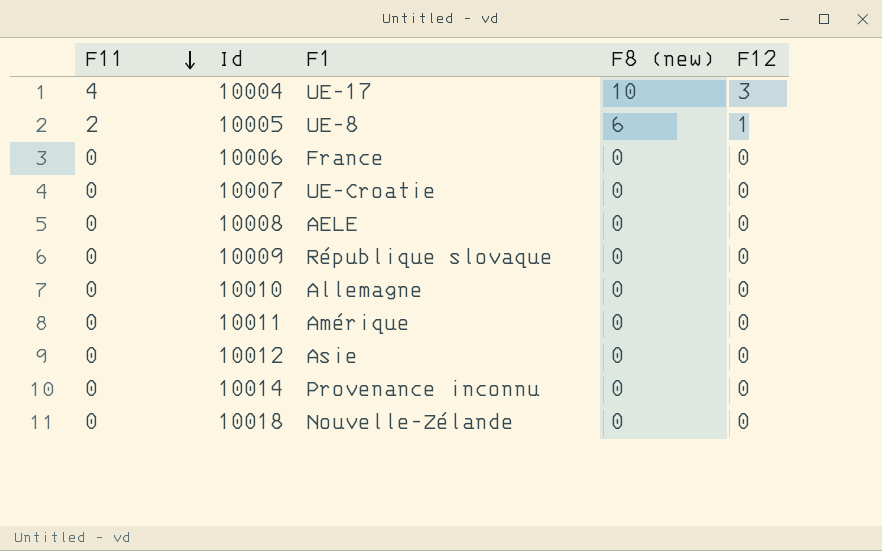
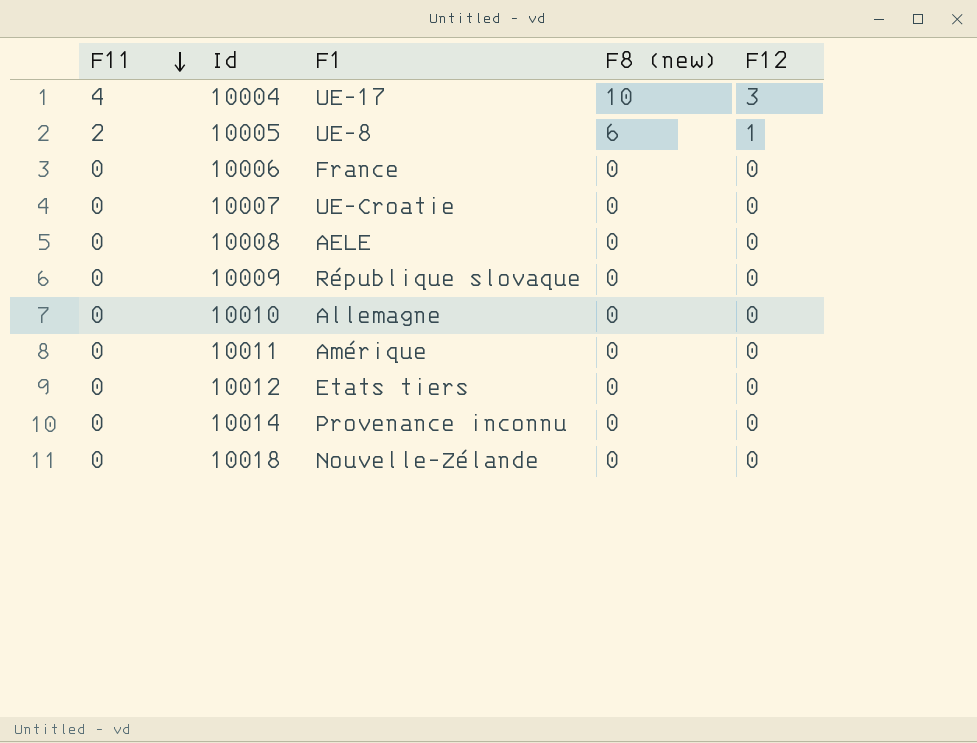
10012 | F1: Asie -> Etats tiers

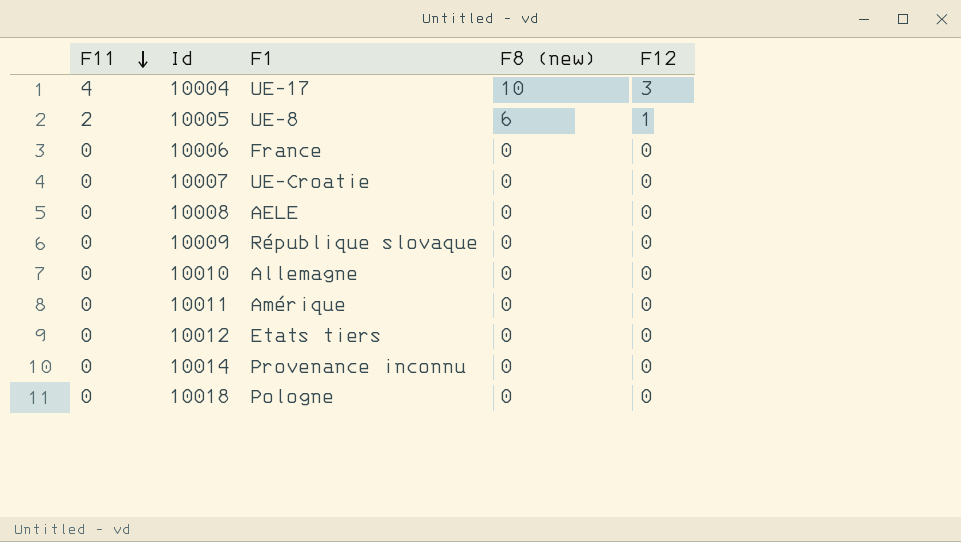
10018 | F1: Nouvelle-Zélande -> Pologne

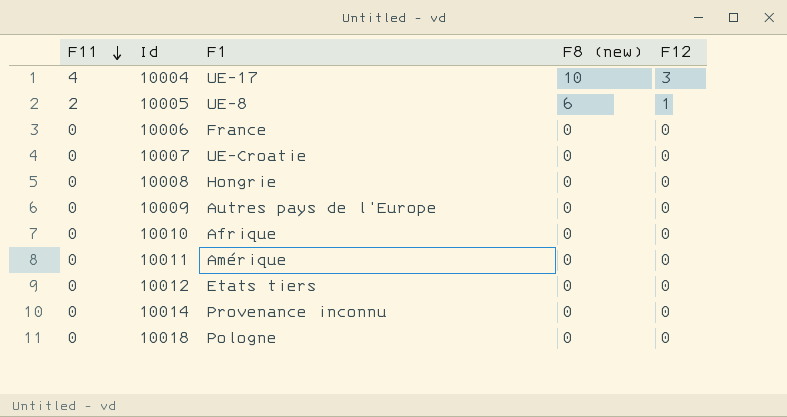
10008 | F1: AELE -> Hongrie
10009 | F1: République slovaque -> Autres pays de l'Europe
10010 | F1: Allemagne -> Afrique

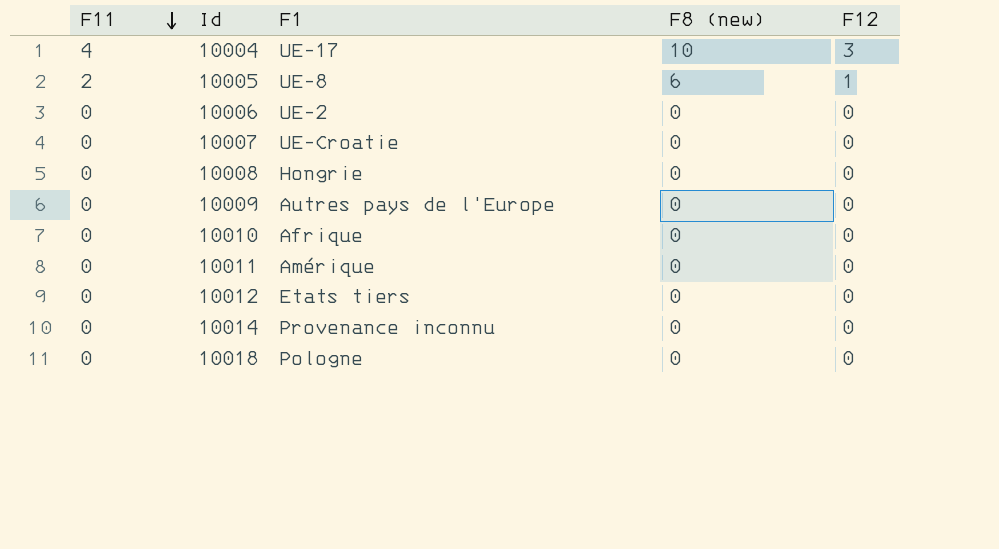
10006 | F1: France -> UE-2

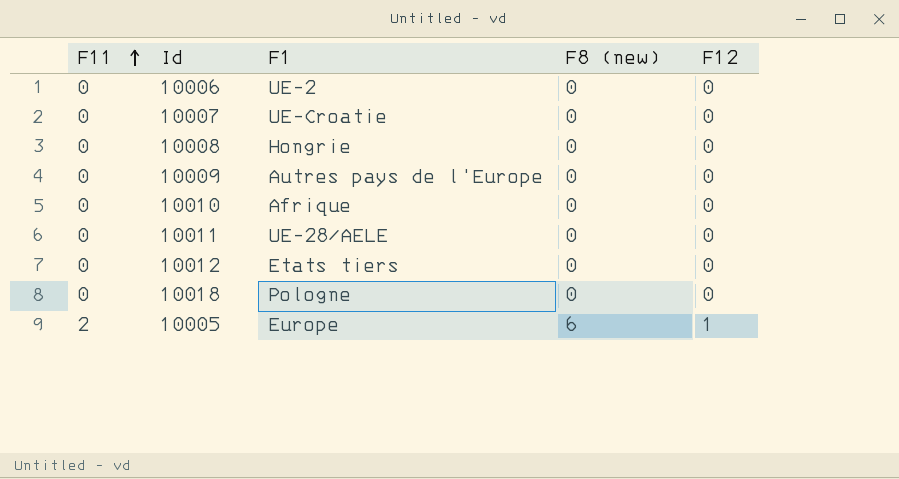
row order: F11 descending -> F11 ascending
row 10004: 4 | UE-17 | 10 | 3 -> none
row 10014: 0 | Provenance inconnu | 0 | 0 -> none
10011 | F1: Amérique -> UE-28/AELE
10005 | F1: UE-8 -> Europe

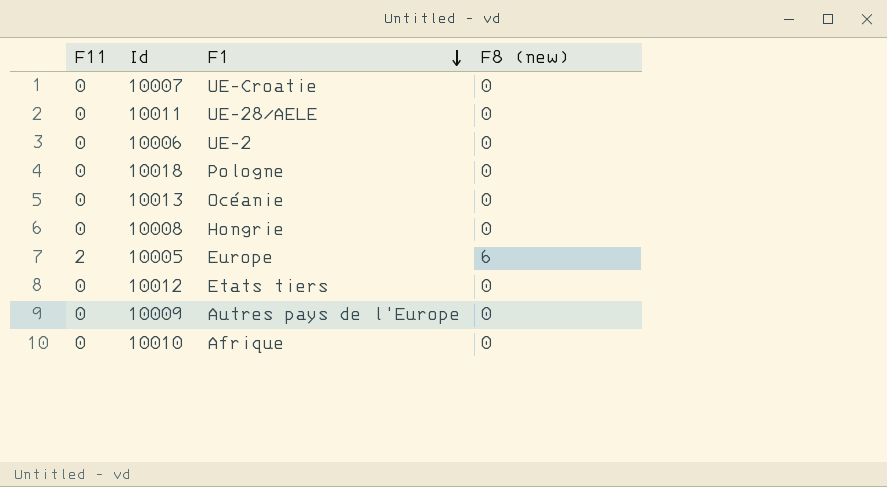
row order: F11 ascending -> F1 descending
column F12 | position: 5 -> none
row 10013: none -> 0 | Océanie | 0

